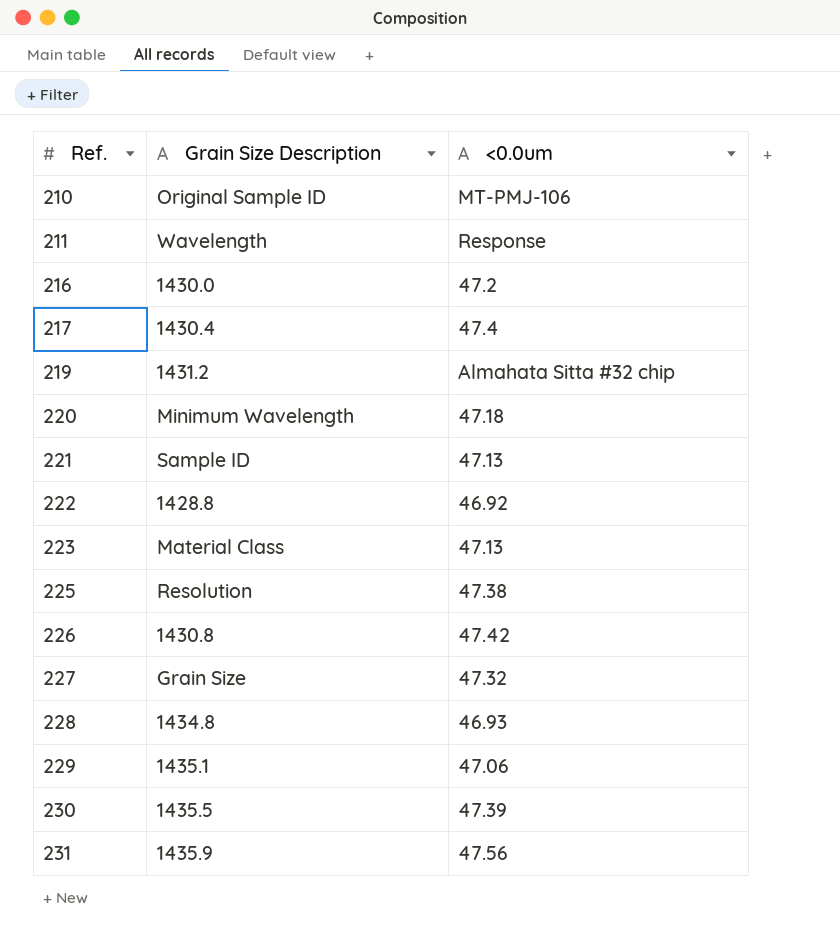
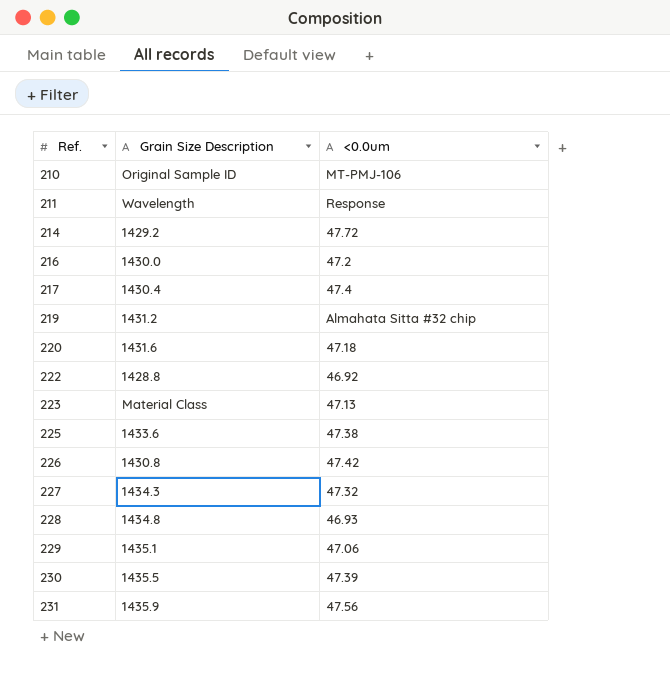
row 221: Sample ID | 47.13 -> none
row 214: none -> 1429.2 | 47.72
220 | Grain Size Description: Minimum Wavelength -> 1431.6
225 | Grain Size Description: Resolution -> 1433.6
227 | Grain Size Description: Grain Size -> 1434.3

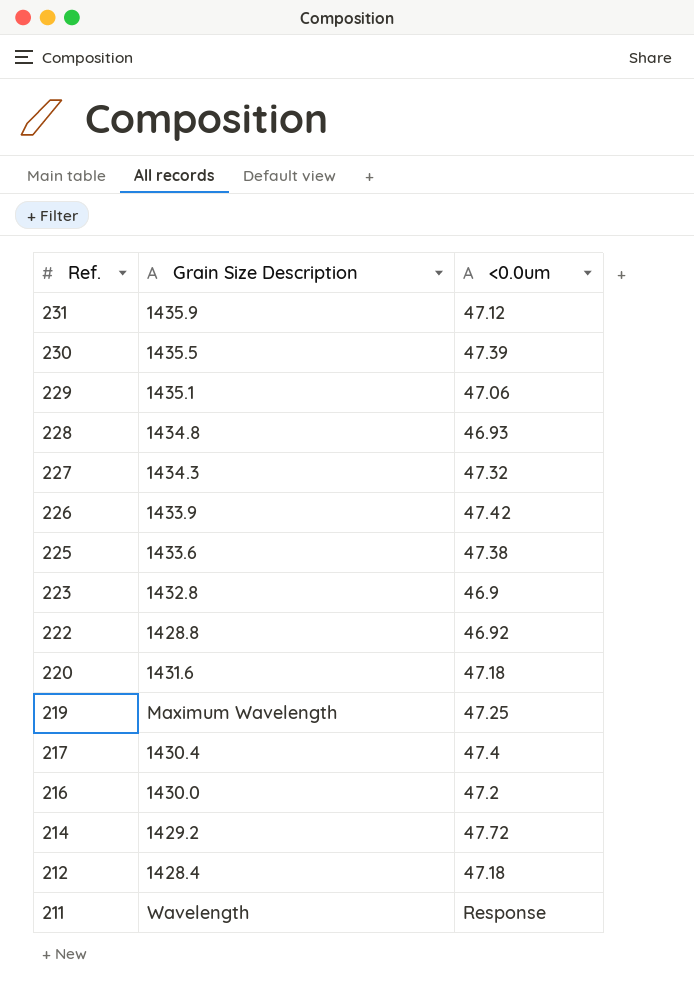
row order: Ref. ascending -> Ref. descending
row 210: Original Sample ID | MT-PMJ-106 -> none
231 | <0.0um: 47.56 -> 47.12
226 | Grain Size Description: 1430.8 -> 1433.9
223 | Grain Size Description: Material Class -> 1432.8
223 | <0.0um: 47.13 -> 46.9
219 | Grain Size Description: 1431.2 -> Maximum Wavelength
219 | <0.0um: Almahata Sitta #32 chip -> 47.25
row 212: none -> 1428.4 | 47.18

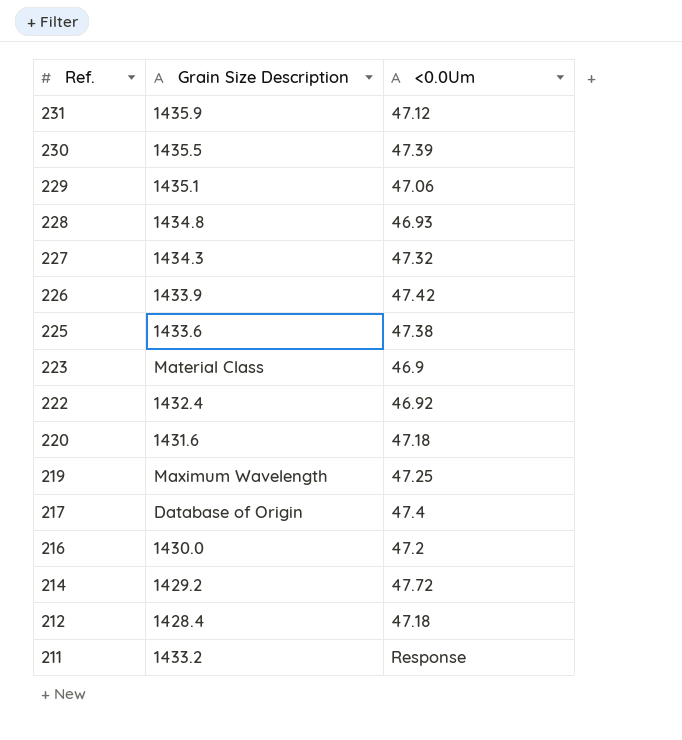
column name: <0.0um -> <0.0Um
223 | Grain Size Description: 1432.8 -> Material Class
222 | Grain Size Description: 1428.8 -> 1432.4
217 | Grain Size Description: 1430.4 -> Database of Origin
211 | Grain Size Description: Wavelength -> 1433.2

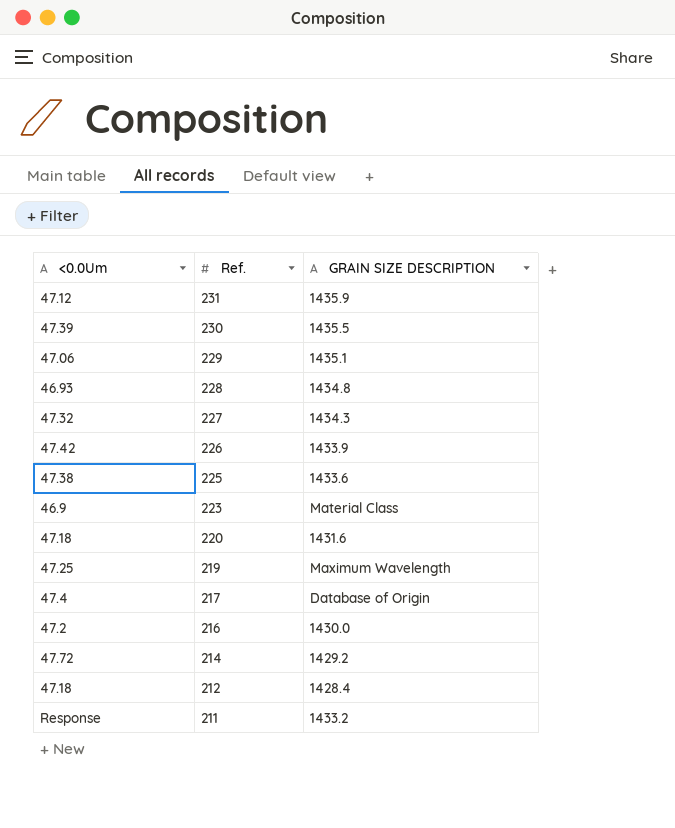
column <0.0Um | position: 3 -> 1
column name: Grain Size Description -> GRAIN SIZE DESCRIPTION
row 222: 1432.4 | 46.92 -> none

